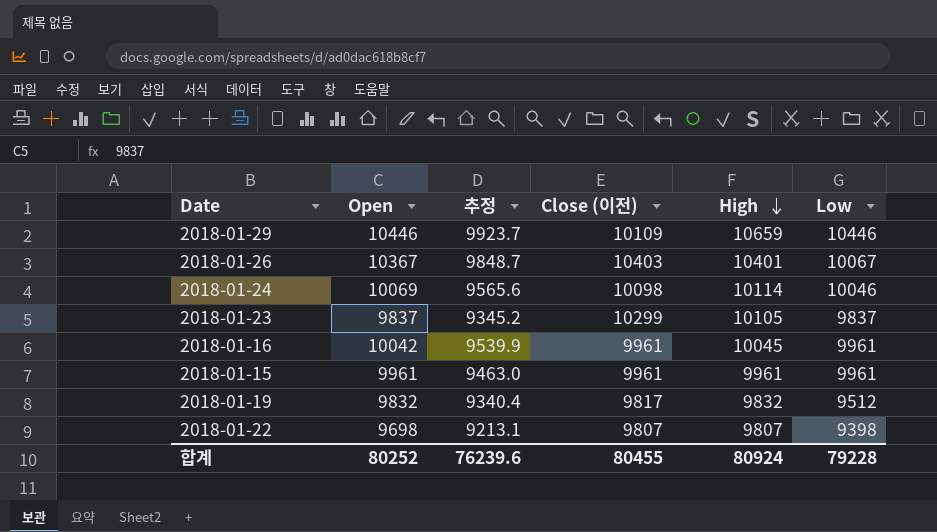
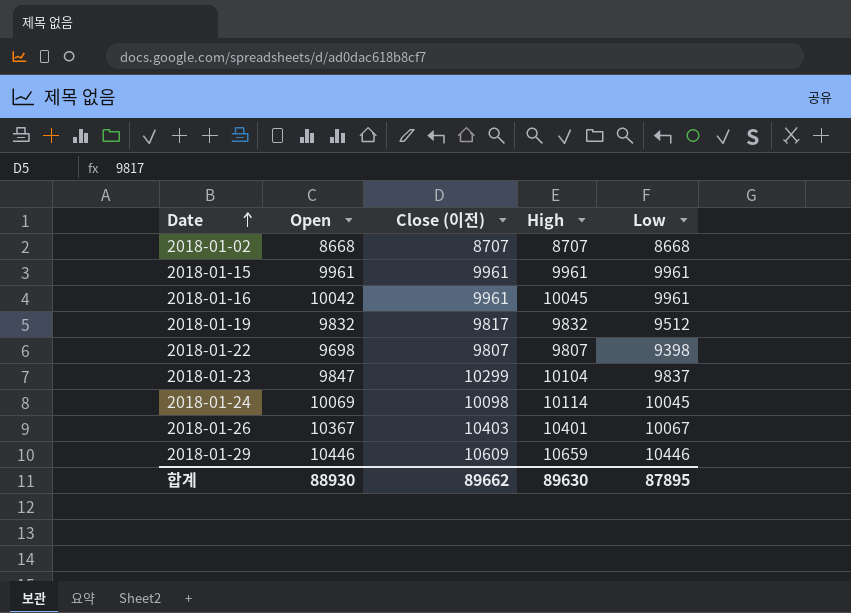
row order: High descending -> Date ascending
column 추정 | formula: [Open] * 0.95 -> none
row 2018-01-02: none -> 8668 | 8707 | 8707 | 8668
2018-01-23 | Open: 9837 -> 9847
2018-01-23 | High: 10105 -> 10104
2018-01-24 | Low: 10046 -> 10045
2018-01-29 | Close (이전): 10109 -> 10609
합계 | Open: 80252 -> 88930
합계 | Close (이전): 80455 -> 89662
합계 | High: 80924 -> 89630
합계 | Low: 79228 -> 87895

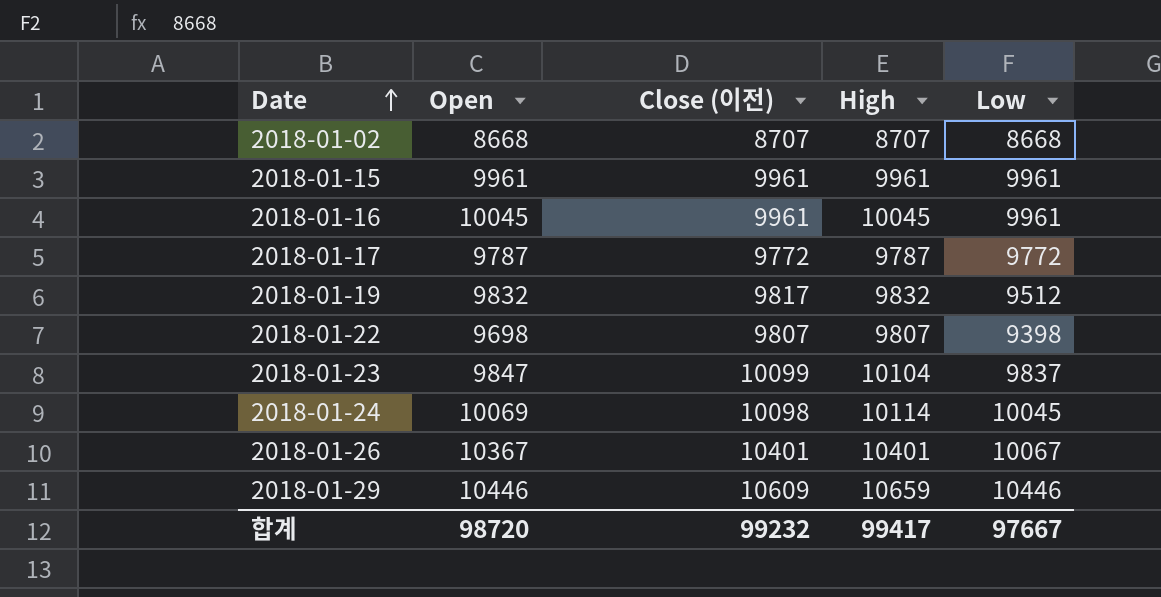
2018-01-16 | Open: 10042 -> 10045
row 2018-01-17: none -> 9787 | 9772 | 9787 | 9772
2018-01-23 | Close (이전): 10299 -> 10099
2018-01-26 | Close (이전): 10403 -> 10401
합계 | Open: 88930 -> 98720
합계 | Close (이전): 89662 -> 99232
합계 | High: 89630 -> 99417
합계 | Low: 87895 -> 97667

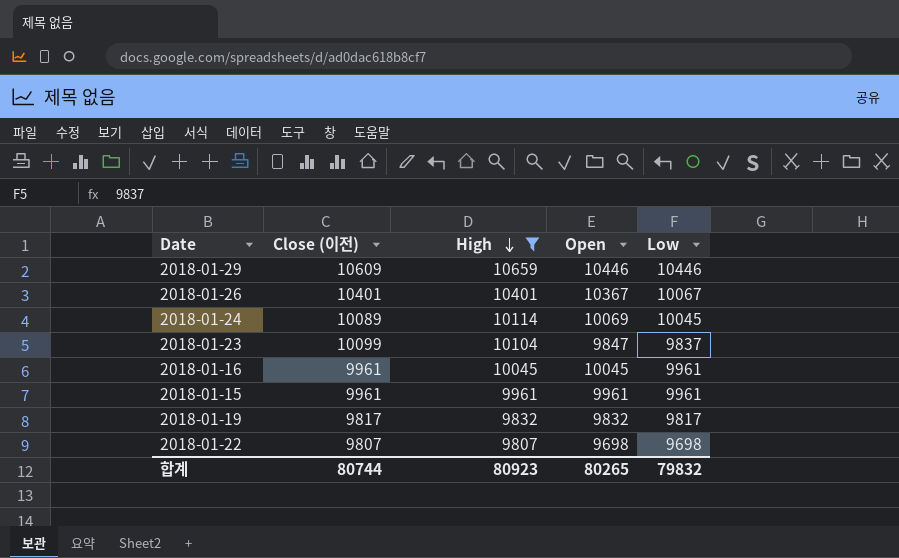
filter: none -> High >= 9807
row order: Date ascending -> High descending
column Open | position: 2 -> 4
2018-01-24 | Close (이전): 10098 -> 10089
2018-01-19 | Low: 9512 -> 9817
2018-01-22 | Low: 9398 -> 9698
합계 | Close (이전): 99232 -> 80744
합계 | High: 99417 -> 80923
합계 | Open: 98720 -> 80265
합계 | Low: 97667 -> 79832

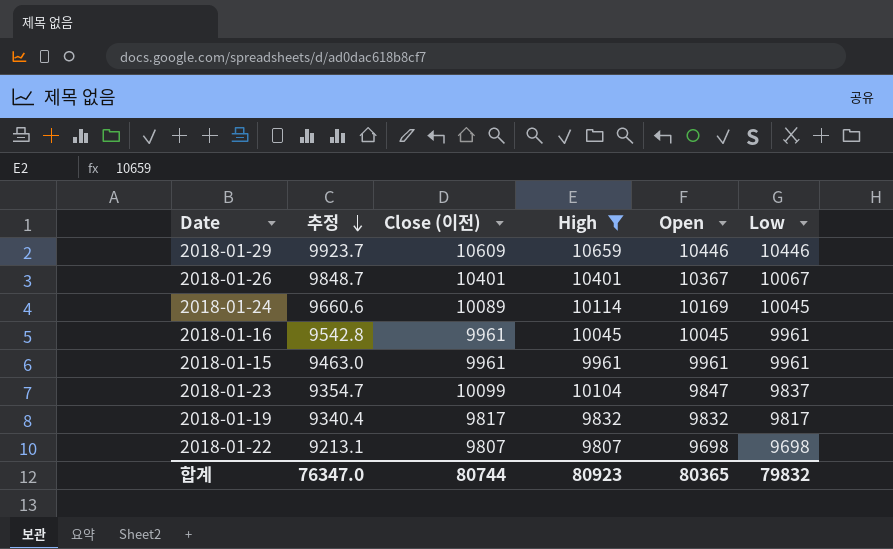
row order: High descending -> 추정 descending
column 추정 | formula: none -> [Open] * 0.95
2018-01-24 | Open: 10069 -> 10169
합계 | Open: 80265 -> 80365

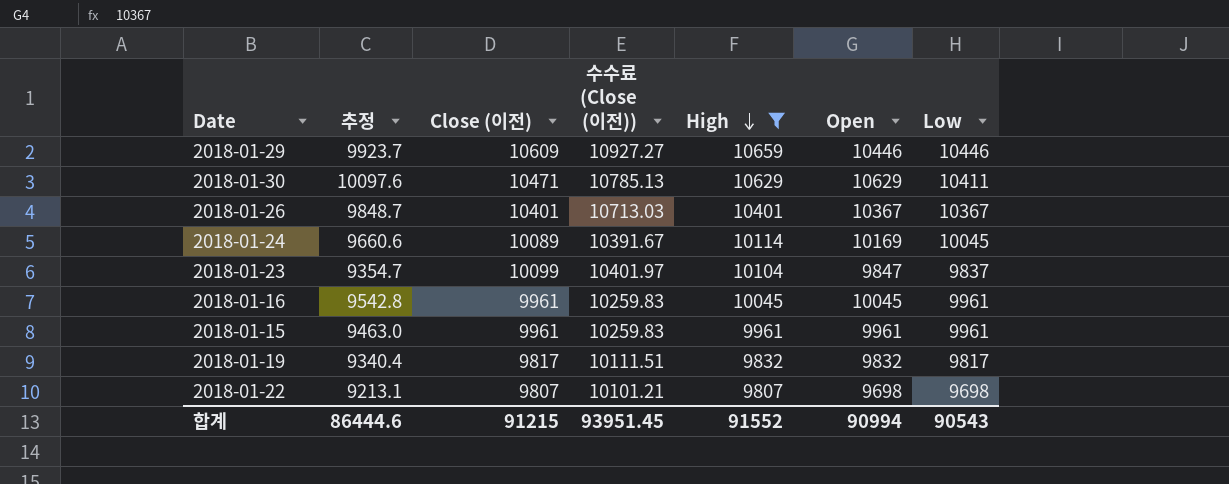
row order: 추정 descending -> High descending
column 수수료 (Close (이전)) | formula: none -> [Close (이전)] * 1.03
row 2018-01-30: none -> 10097.6 | 10471 | 10785.13 | 10629 | 10629 | 10411
2018-01-26 | Low: 10067 -> 10367
합계 | 추정: 76347.0 -> 86444.6
합계 | Close (이전): 80744 -> 91215
합계 | High: 80923 -> 91552
합계 | Open: 80365 -> 90994
합계 | Low: 79832 -> 90543

